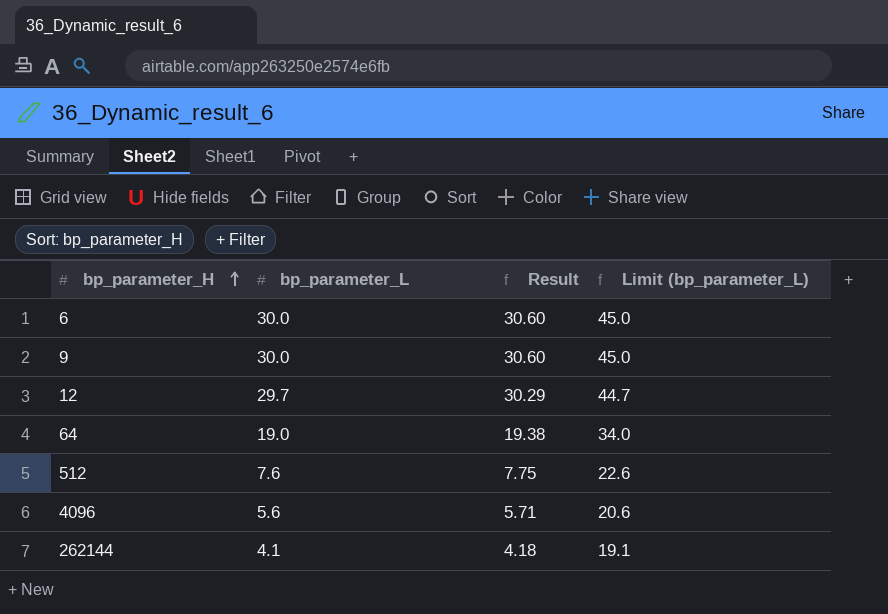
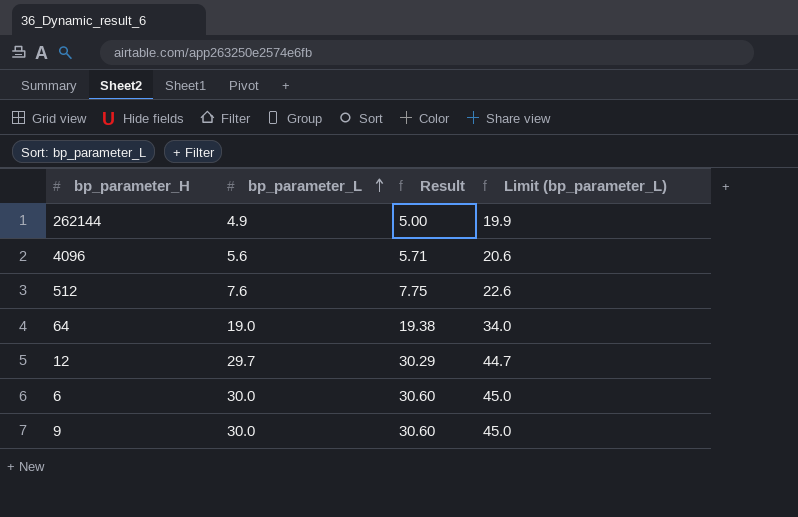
row order: bp_parameter_H ascending -> bp_parameter_L ascending
262144 | bp_parameter_L: 4.1 -> 4.9
262144 | Result: 4.18 -> 5.00
262144 | Limit (bp_parameter_L): 19.1 -> 19.9

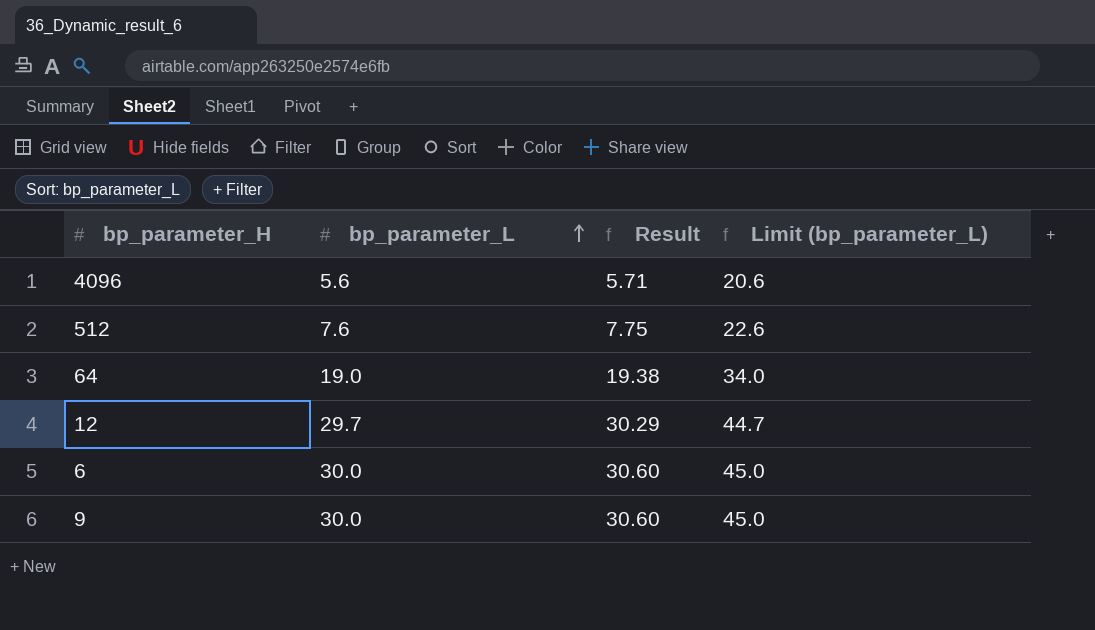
row 262144: 4.9 | 5.00 | 19.9 -> none

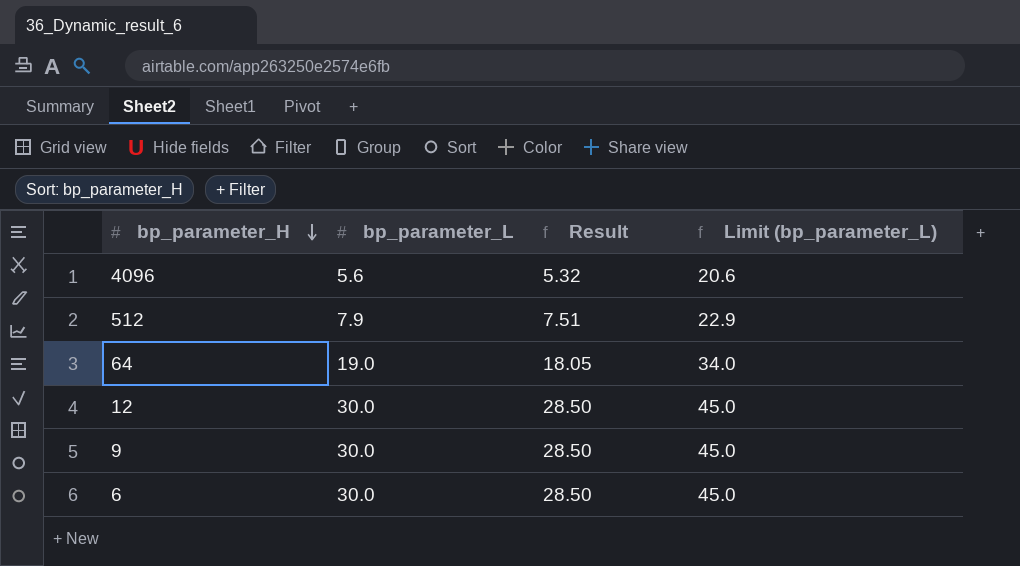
row order: bp_parameter_L ascending -> bp_parameter_H descending
column Result | formula: [bp_parameter_L] * 1.02 -> [bp_parameter_L] * 0.95
512 | bp_parameter_L: 7.6 -> 7.9
512 | Limit (bp_parameter_L): 22.6 -> 22.9
12 | bp_parameter_L: 29.7 -> 30.0
12 | Limit (bp_parameter_L): 44.7 -> 45.0

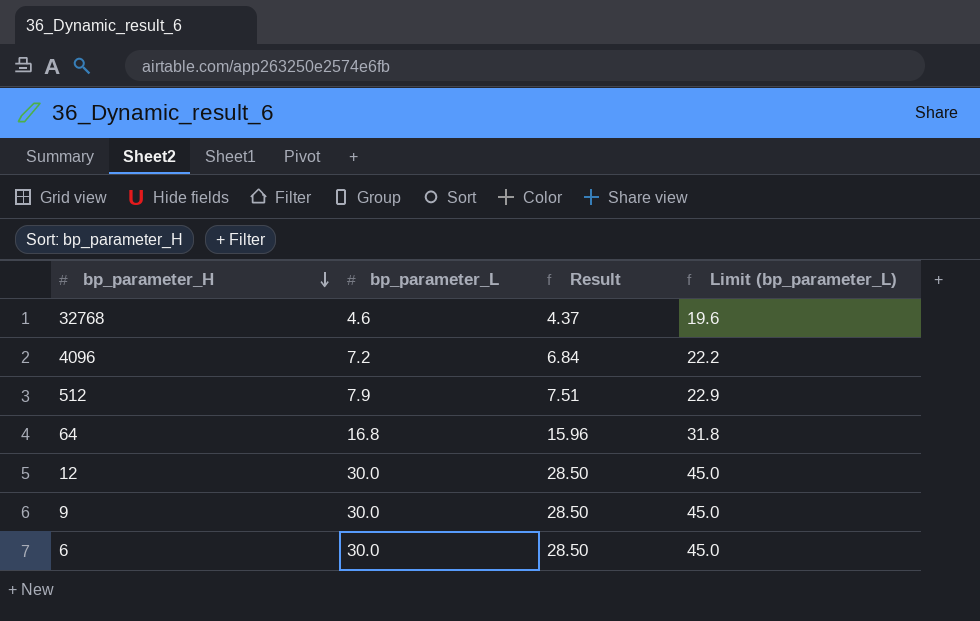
row 32768: none -> 4.6 | 4.37 | 19.6
4096 | bp_parameter_L: 5.6 -> 7.2
4096 | Result: 5.32 -> 6.84
4096 | Limit (bp_parameter_L): 20.6 -> 22.2
64 | bp_parameter_L: 19.0 -> 16.8
64 | Result: 18.05 -> 15.96
64 | Limit (bp_parameter_L): 34.0 -> 31.8

